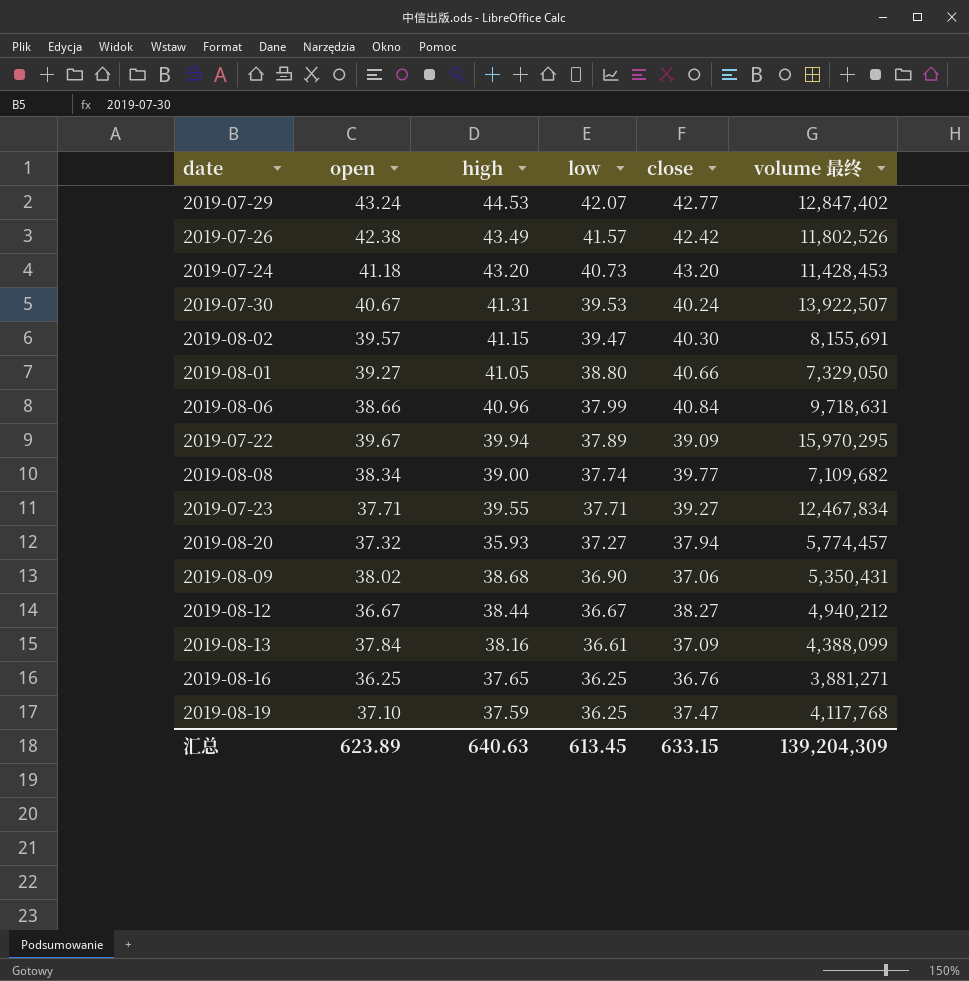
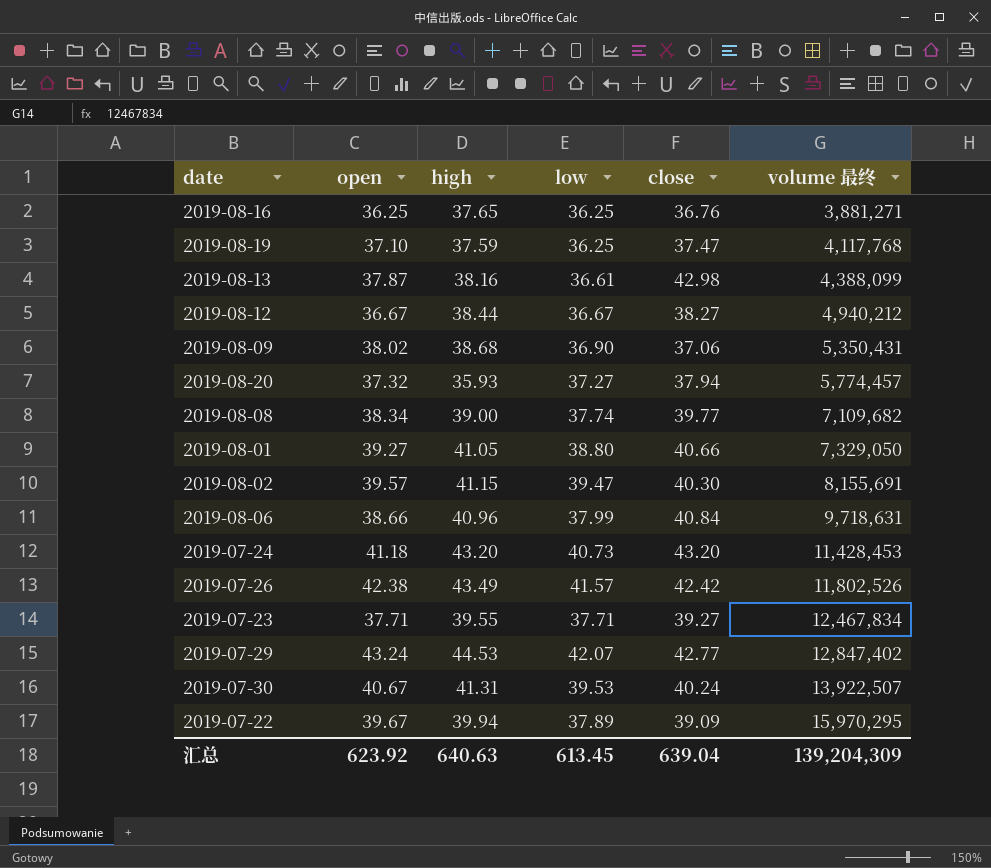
row order: low descending -> volume 最终 ascending
2019-08-13 | open: 37.84 -> 37.87
2019-08-13 | close: 37.09 -> 42.98
汇总 | open: 623.89 -> 623.92
汇总 | close: 633.15 -> 639.04

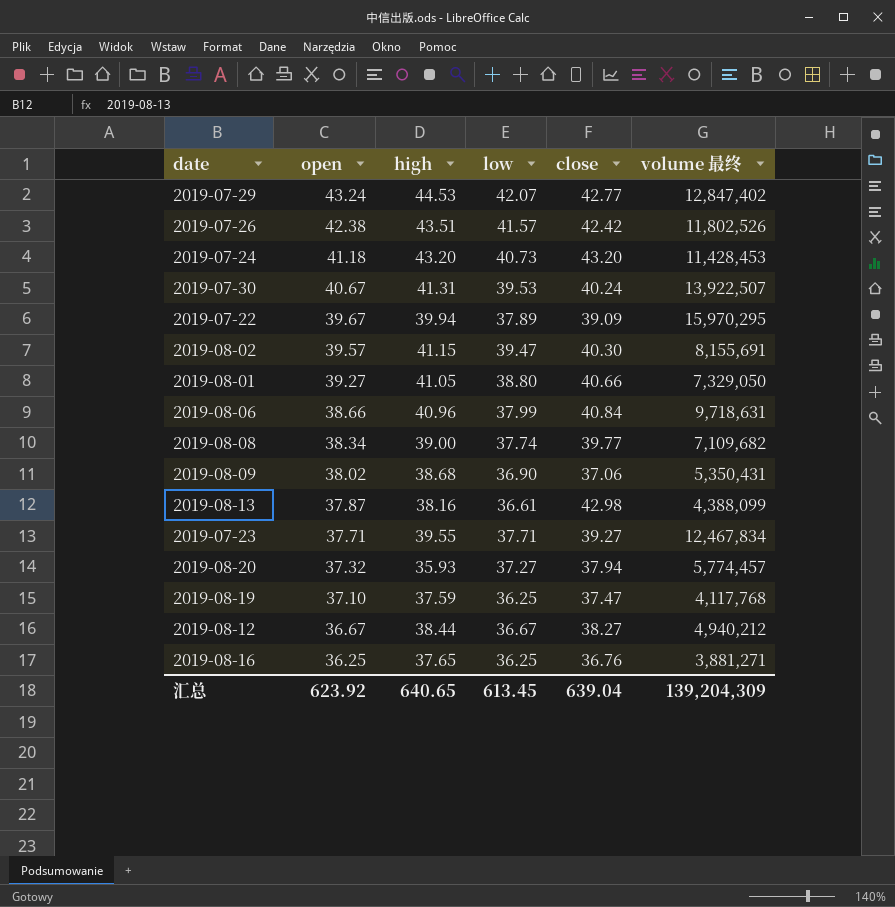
row order: volume 最终 ascending -> open descending
2019-07-26 | high: 43.49 -> 43.51
汇总 | high: 640.63 -> 640.65

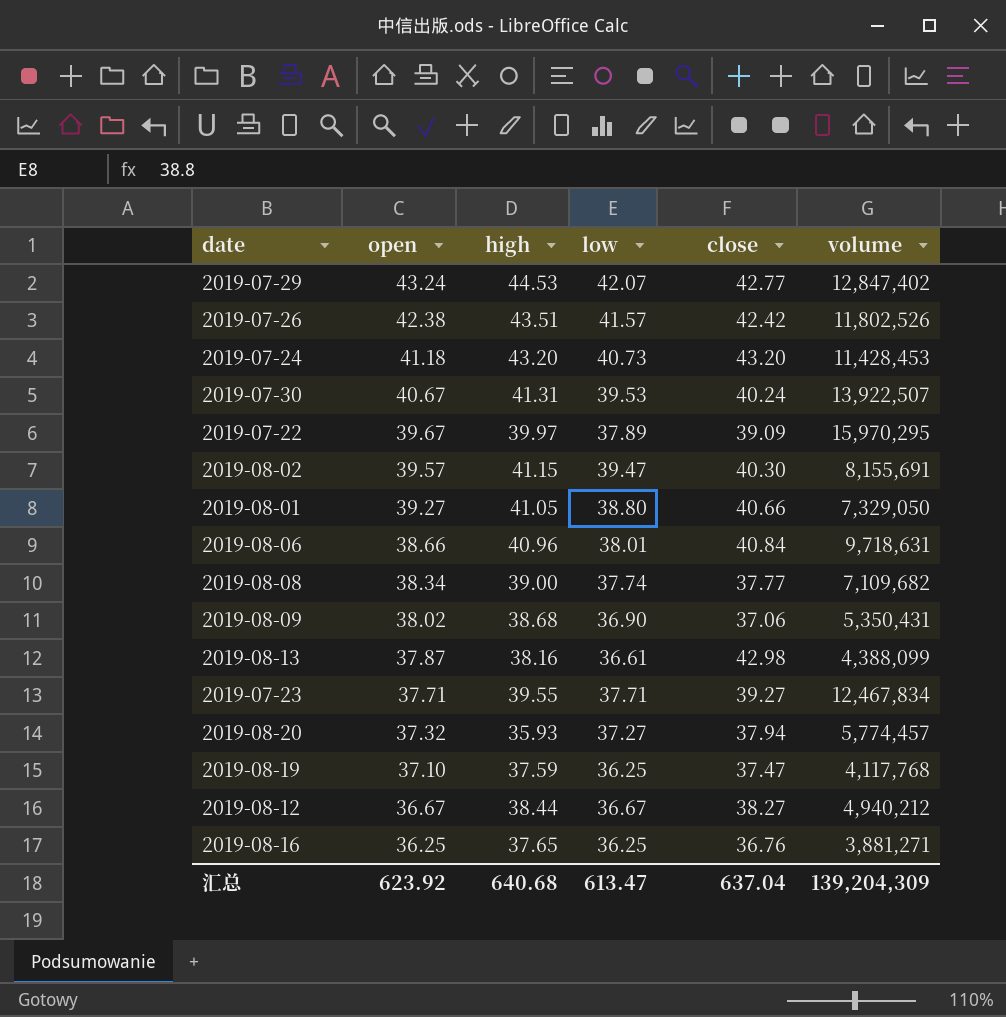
column name: volume 最终 -> volume
2019-07-22 | high: 39.94 -> 39.97
2019-08-06 | low: 37.99 -> 38.01
2019-08-08 | close: 39.77 -> 37.77
汇总 | high: 640.65 -> 640.68
汇总 | low: 613.45 -> 613.47
汇总 | close: 639.04 -> 637.04

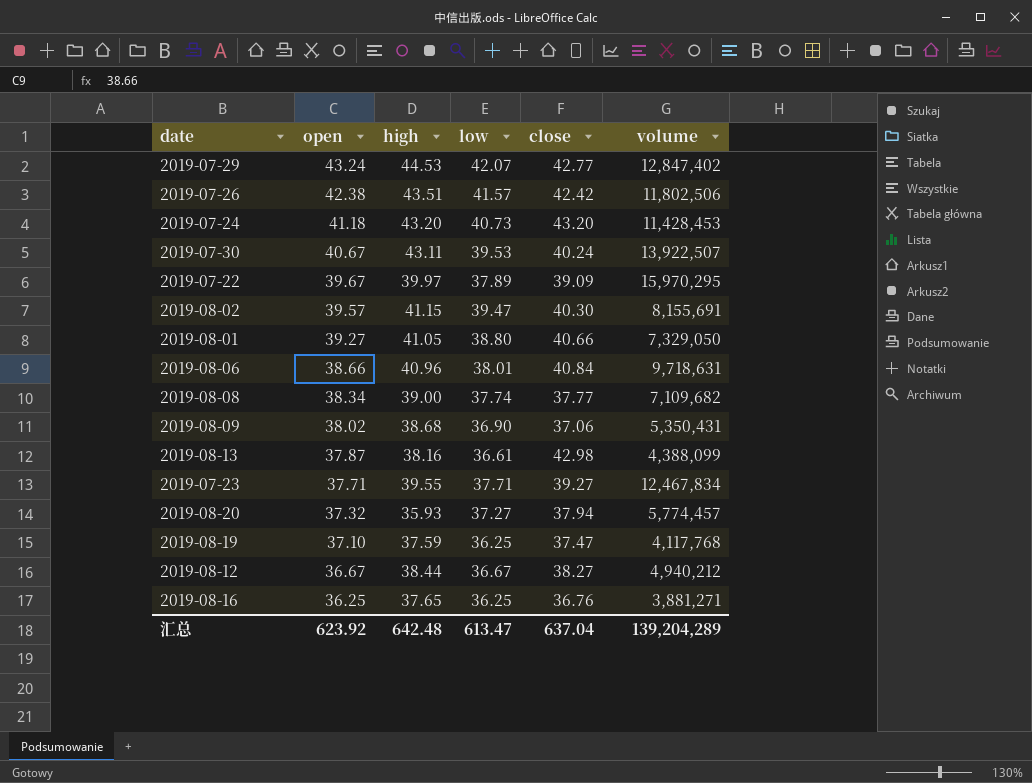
2019-07-26 | volume: 11,802,526 -> 11,802,506
2019-07-30 | high: 41.31 -> 43.11
汇总 | high: 640.68 -> 642.48
汇总 | volume: 139,204,309 -> 139,204,289

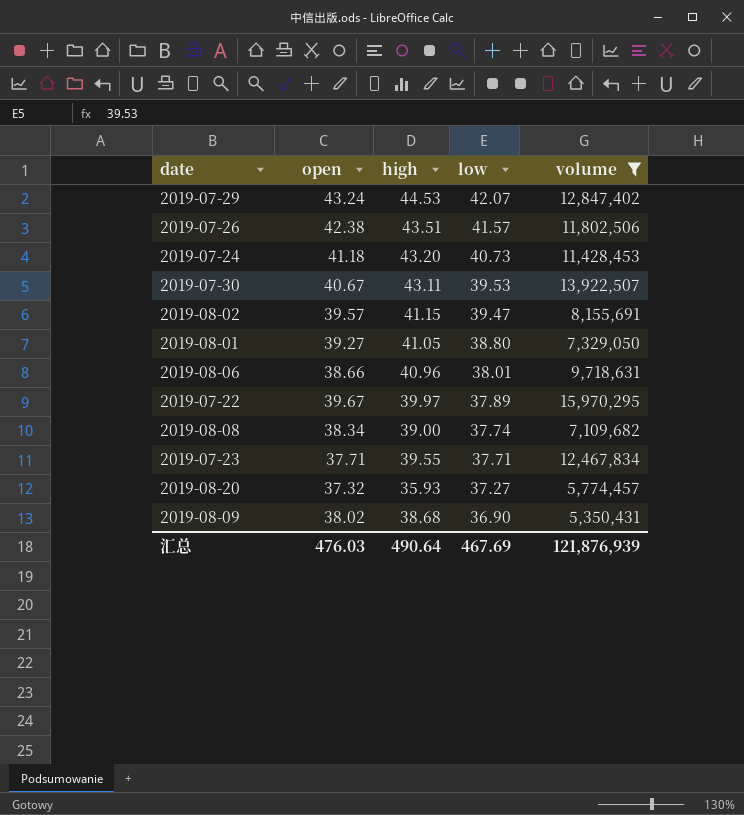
filter: none -> volume >= 5,350,431
row order: open descending -> low descending
column close | position: 5 -> none
汇总 | open: 623.92 -> 476.03
汇总 | high: 642.48 -> 490.64
汇总 | low: 613.47 -> 467.69
汇总 | volume: 139,204,289 -> 121,876,939

